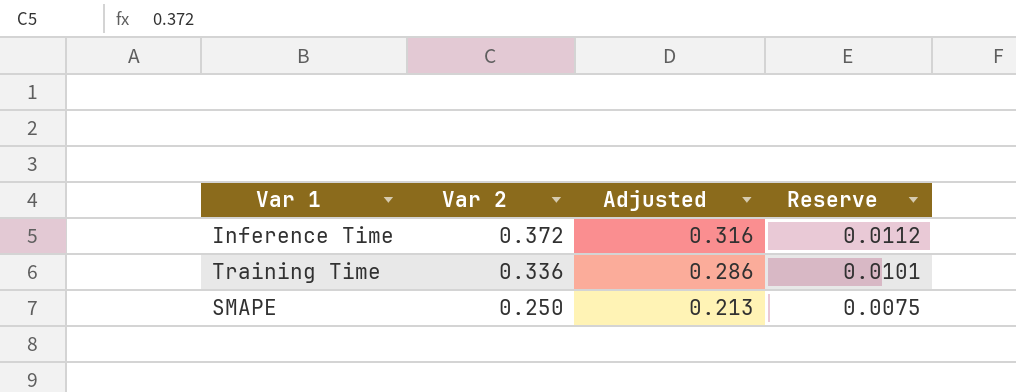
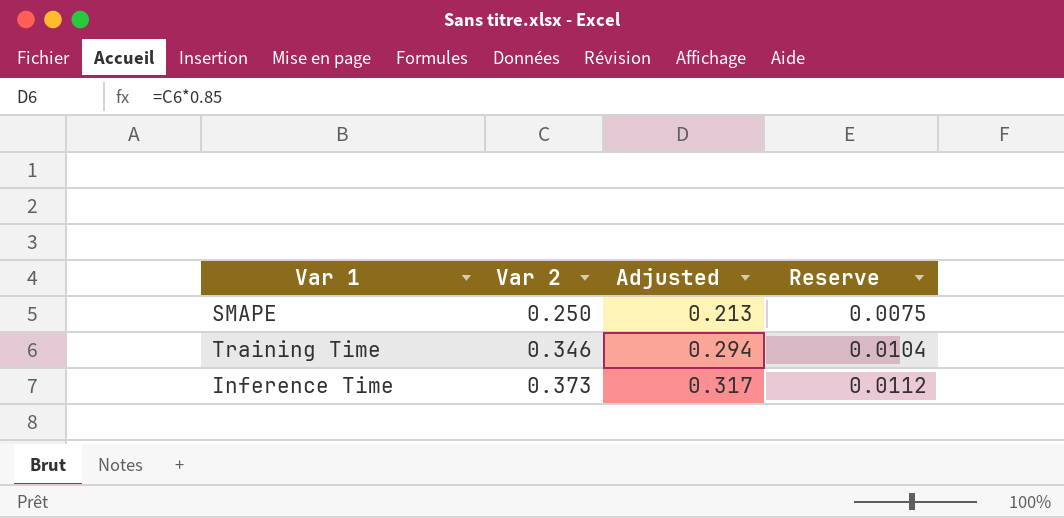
row order: Var 2 descending -> Var 2 ascending
Training Time | Var 2: 0.336 -> 0.346
Training Time | Adjusted: 0.286 -> 0.294
Training Time | Reserve: 0.0101 -> 0.0104
Inference Time | Var 2: 0.372 -> 0.373
Inference Time | Adjusted: 0.316 -> 0.317

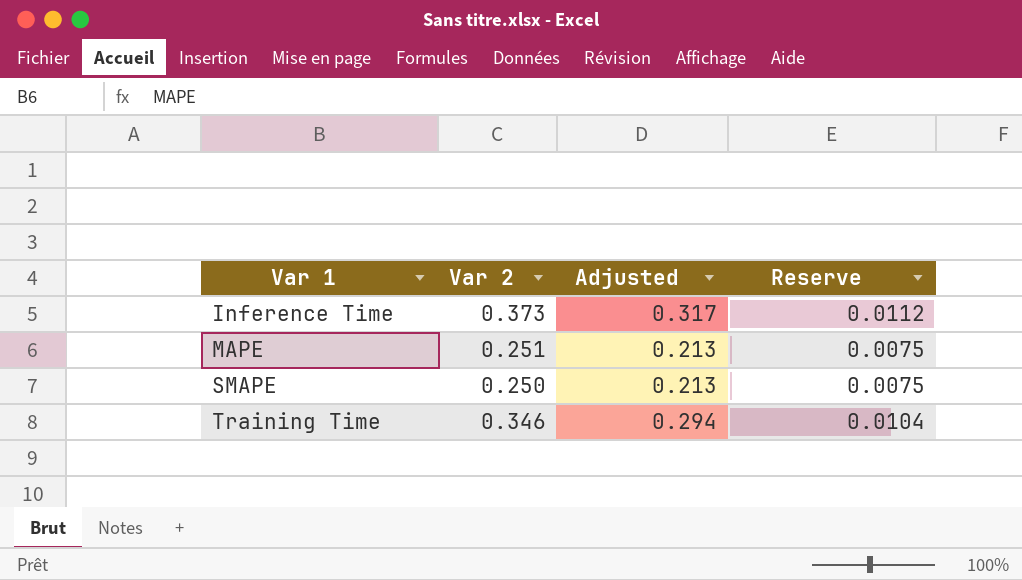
row order: Var 2 ascending -> Var 1 ascending
row MAPE: none -> 0.251 | 0.213 | 0.0075

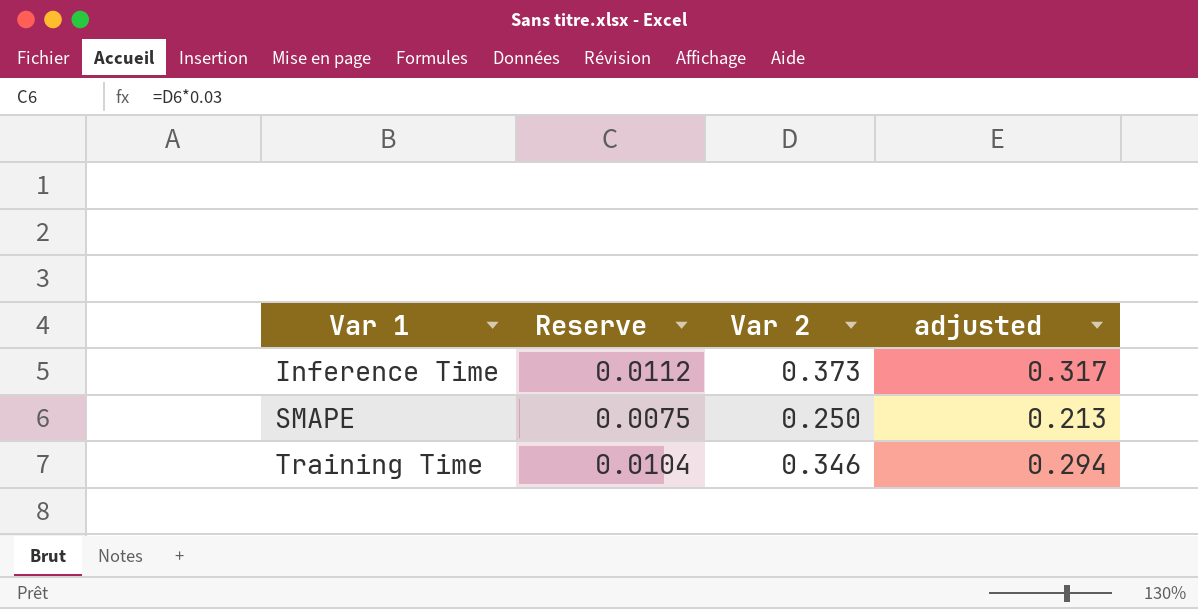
column Reserve | position: 4 -> 2
column name: Adjusted -> adjusted
row MAPE: 0.251 | 0.213 | 0.0075 -> none

